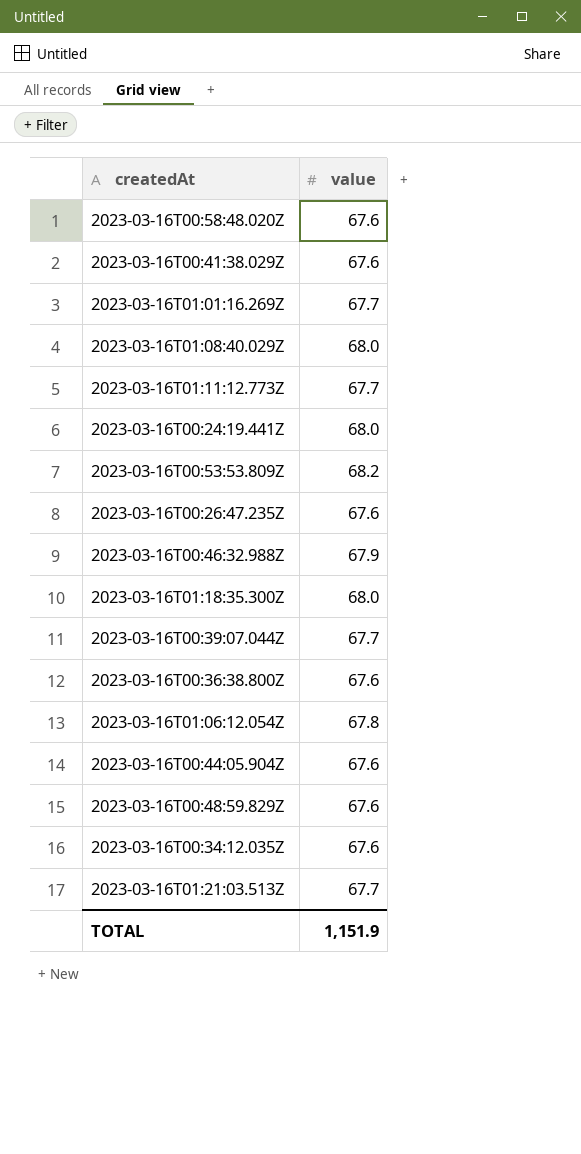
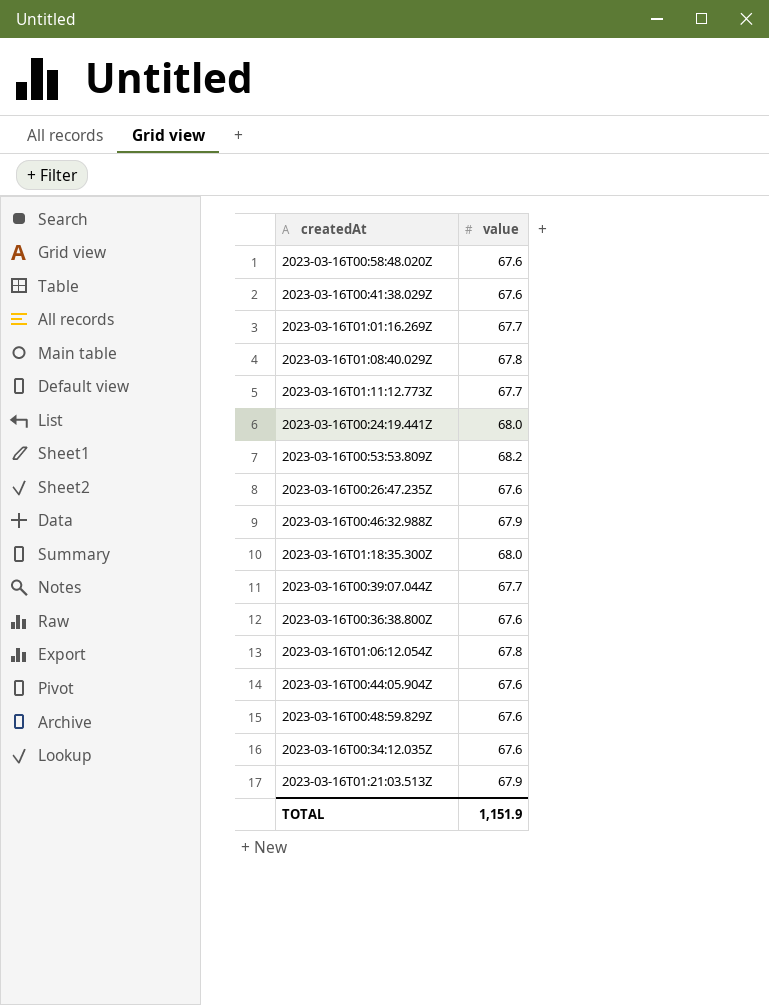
2023-03-16T01:08:40.029Z | value: 68.0 -> 67.8
2023-03-16T01:21:03.513Z | value: 67.7 -> 67.9

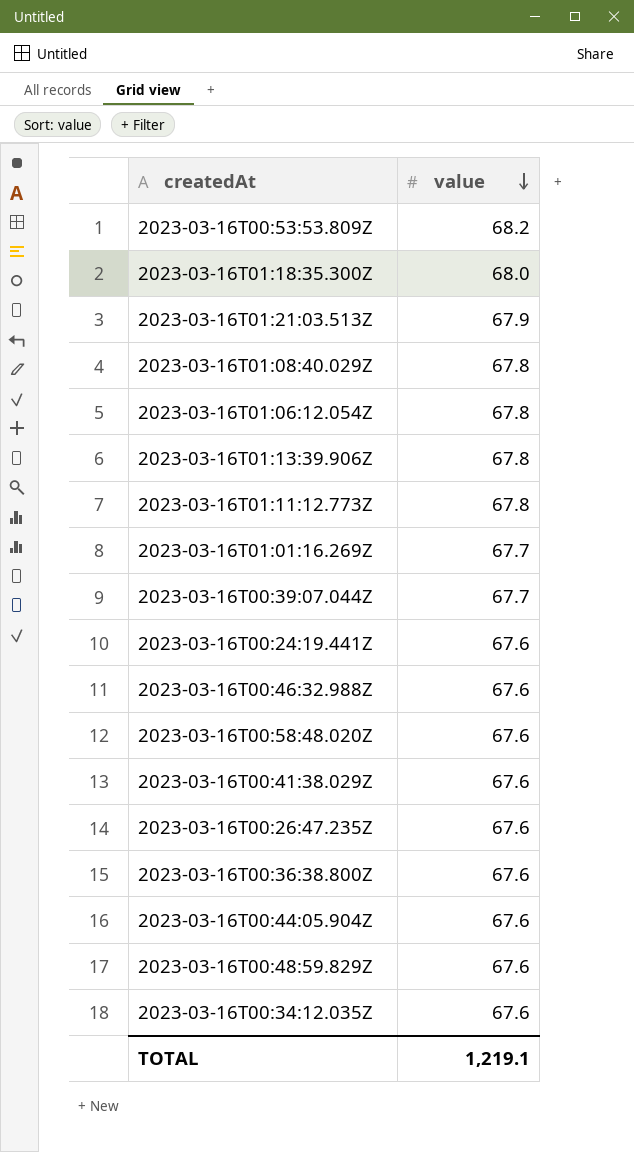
row order: none -> value descending
row 2023-03-16T01:13:39.906Z: none -> 67.8
2023-03-16T01:11:12.773Z | value: 67.7 -> 67.8
2023-03-16T00:24:19.441Z | value: 68.0 -> 67.6
2023-03-16T00:46:32.988Z | value: 67.9 -> 67.6
TOTAL | value: 1,151.9 -> 1,219.1

